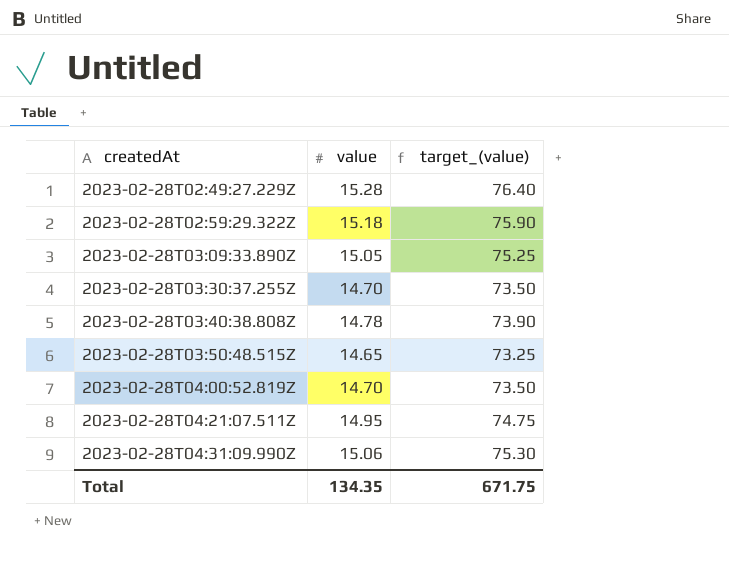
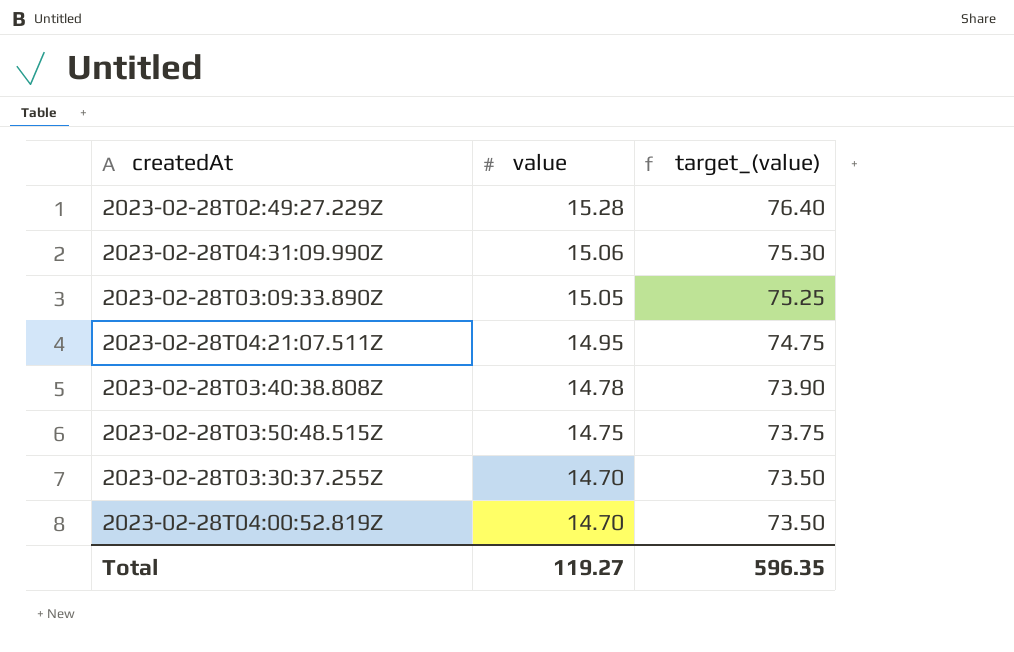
row order: createdAt ascending -> value descending
row 2023-02-28T02:59:29.322Z: 15.18 | 75.90 -> none
2023-02-28T03:50:48.515Z | value: 14.65 -> 14.75
2023-02-28T03:50:48.515Z | target_(value): 73.25 -> 73.75
Total | value: 134.35 -> 119.27
Total | target_(value): 671.75 -> 596.35

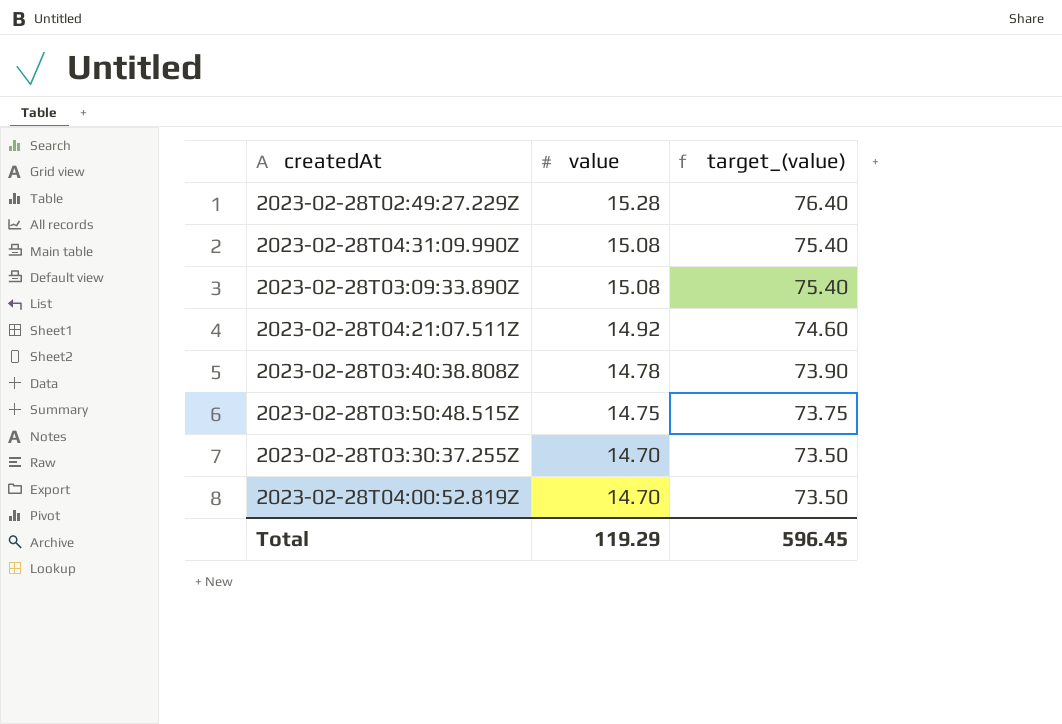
2023-02-28T04:31:09.990Z | value: 15.06 -> 15.08
2023-02-28T04:31:09.990Z | target_(value): 75.30 -> 75.40
2023-02-28T03:09:33.890Z | value: 15.05 -> 15.08
2023-02-28T03:09:33.890Z | target_(value): 75.25 -> 75.40
2023-02-28T04:21:07.511Z | value: 14.95 -> 14.92
2023-02-28T04:21:07.511Z | target_(value): 74.75 -> 74.60
Total | value: 119.27 -> 119.29
Total | target_(value): 596.35 -> 596.45

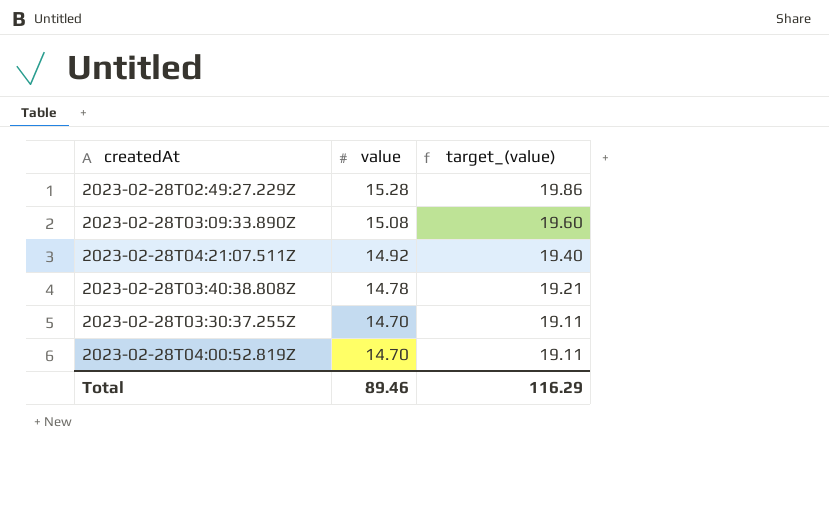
column target_(value) | formula: [value] * 5 -> [value] * 1.3
row 2023-02-28T04:31:09.990Z: 15.08 | 75.40 -> none
row 2023-02-28T03:50:48.515Z: 14.75 | 73.75 -> none
Total | value: 119.29 -> 89.46
Total | target_(value): 596.45 -> 116.29

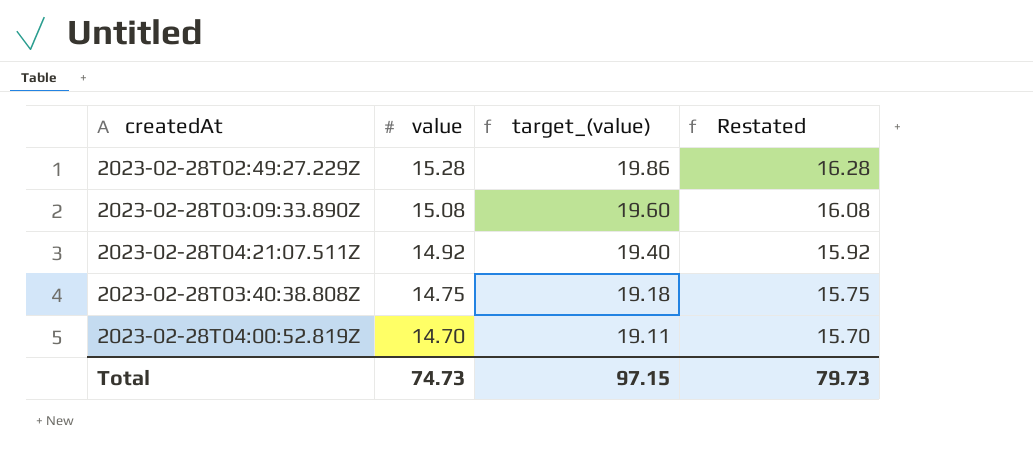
column Restated | formula: none -> [value] + 1
row 2023-02-28T03:30:37.255Z: 14.70 | 19.11 -> none
2023-02-28T03:40:38.808Z | value: 14.78 -> 14.75
2023-02-28T03:40:38.808Z | target_(value): 19.21 -> 19.18
Total | value: 89.46 -> 74.73
Total | target_(value): 116.29 -> 97.15

